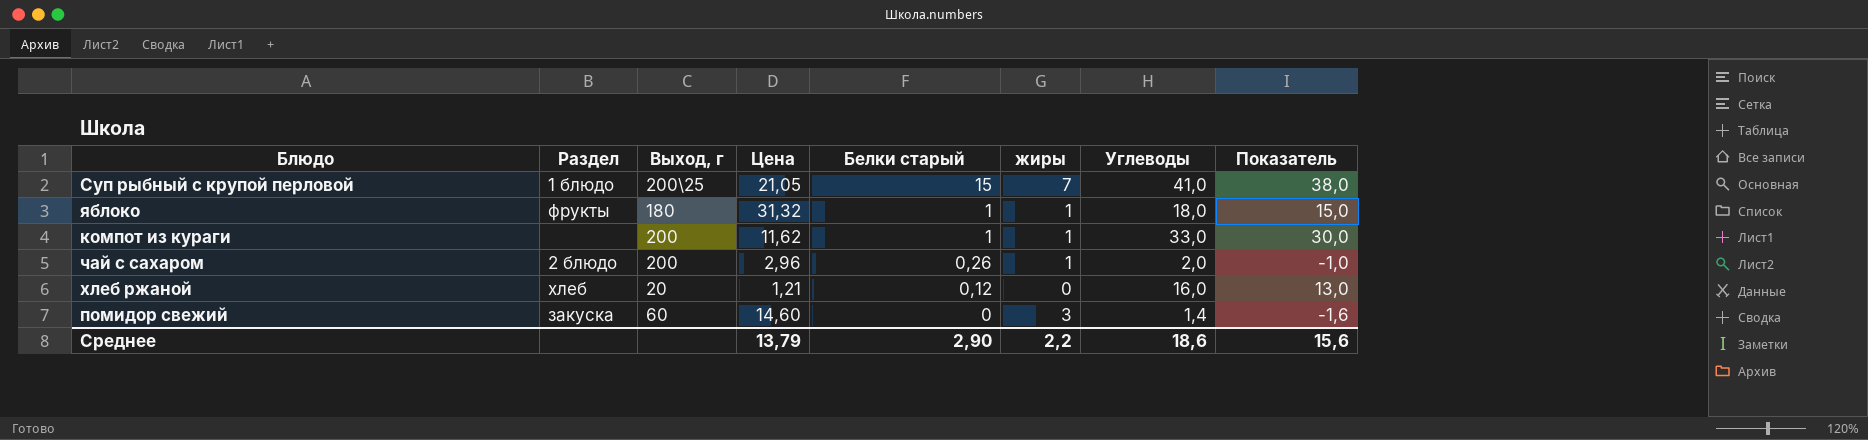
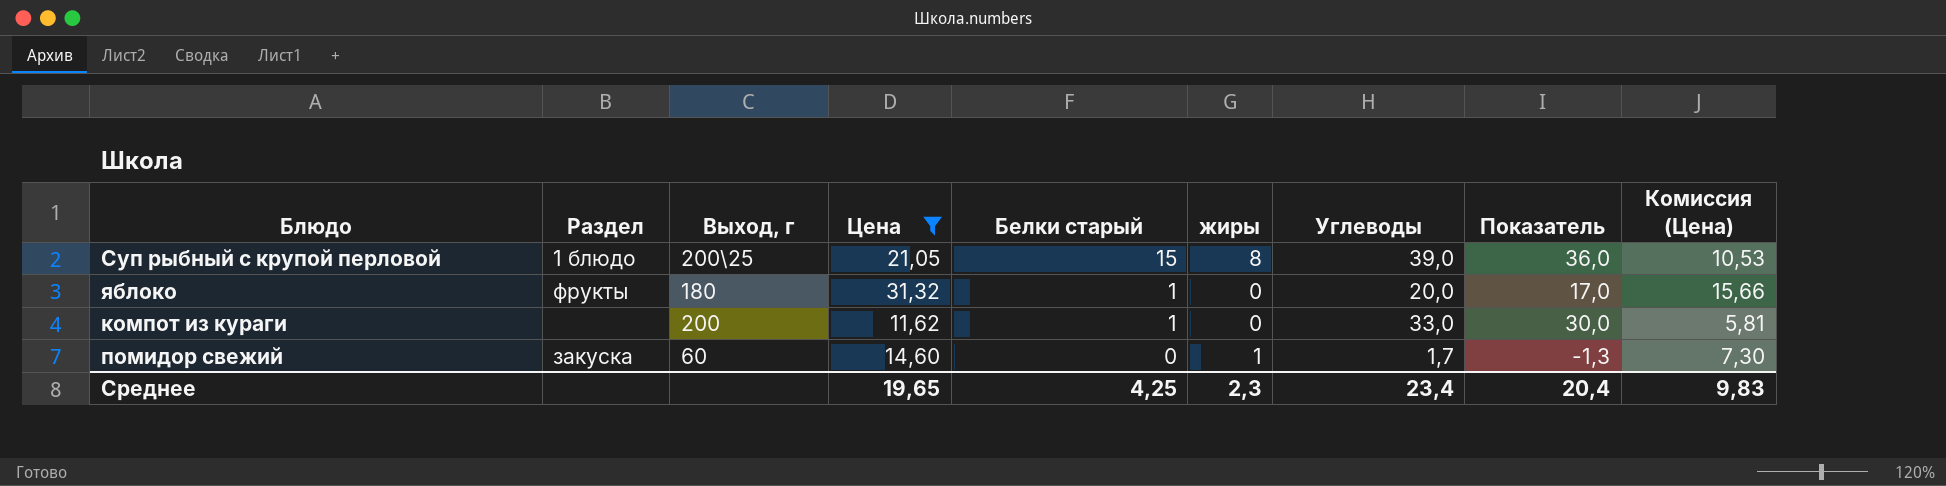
filter: none -> Цена >= 11,62
column Комиссия (Цена) | formula: none -> [Цена] * 0,5
Суп рыбный с крупой перловой | жиры: 7 -> 8
Суп рыбный с крупой перловой | Углеводы: 41,0 -> 39,0
Суп рыбный с крупой перловой | Показатель: 38,0 -> 36,0
яблоко | жиры: 1 -> 0
яблоко | Углеводы: 18,0 -> 20,0
яблоко | Показатель: 15,0 -> 17,0
компот из кураги | жиры: 1 -> 0
помидор свежий | жиры: 3 -> 1
помидор свежий | Углеводы: 1,4 -> 1,7
помидор свежий | Показатель: -1,6 -> -1,3
Среднее | Цена: 13,79 -> 19,65
Среднее | Белки старый: 2,90 -> 4,25
Среднее | жиры: 2,2 -> 2,3
Среднее | Углеводы: 18,6 -> 23,4
Среднее | Показатель: 15,6 -> 20,4

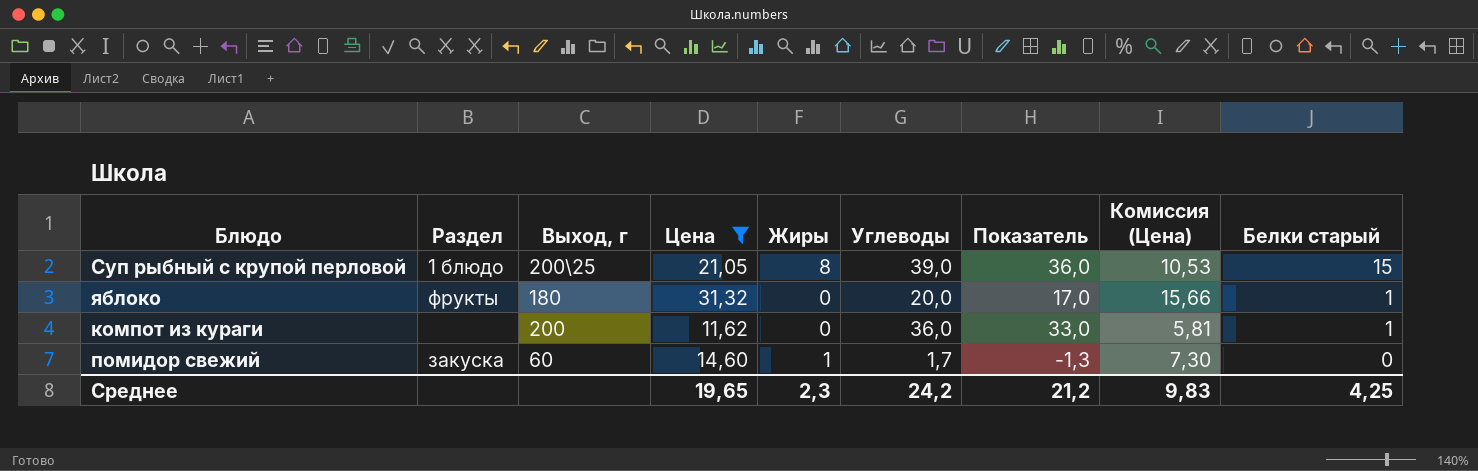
column name: жиры -> Жиры
column Белки старый | position: 5 -> 9
компот из кураги | Углеводы: 33,0 -> 36,0
компот из кураги | Показатель: 30,0 -> 33,0
Среднее | Углеводы: 23,4 -> 24,2
Среднее | Показатель: 20,4 -> 21,2

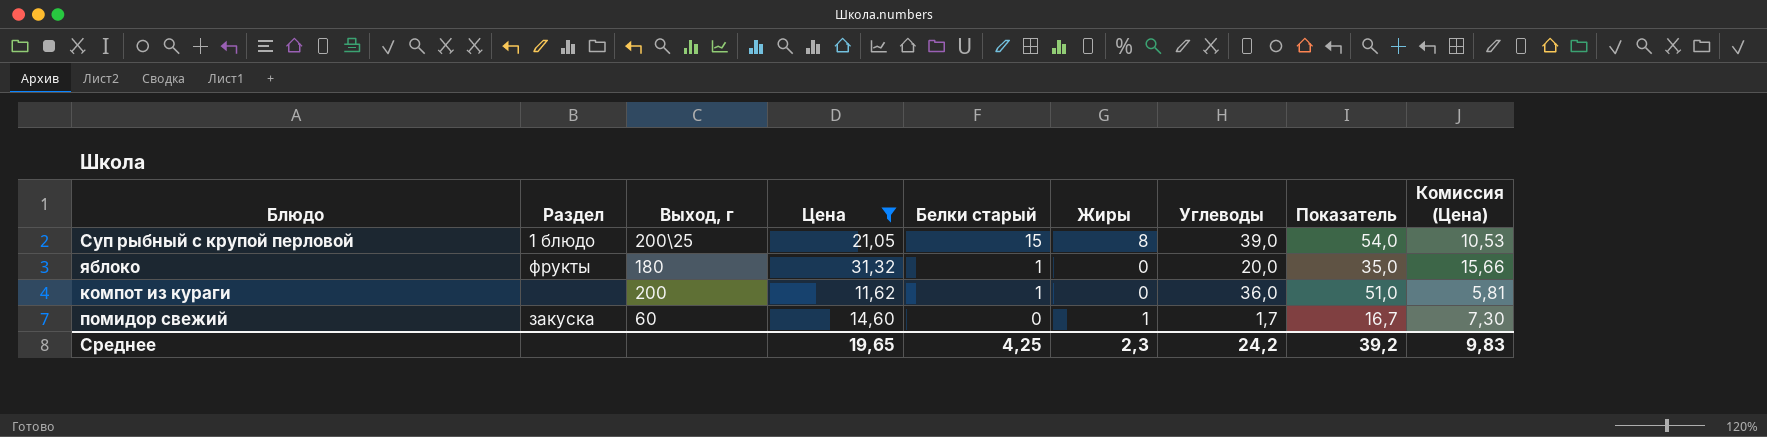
column Белки старый | position: 9 -> 5
column Показатель | formula: [Углеводы] - 3 -> [Углеводы] + 15
Среднее | Показатель: 21,2 -> 39,2

